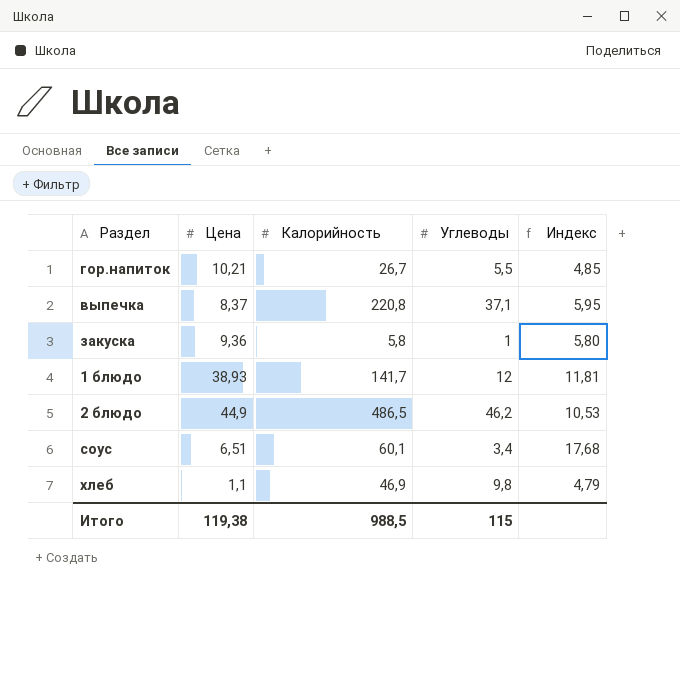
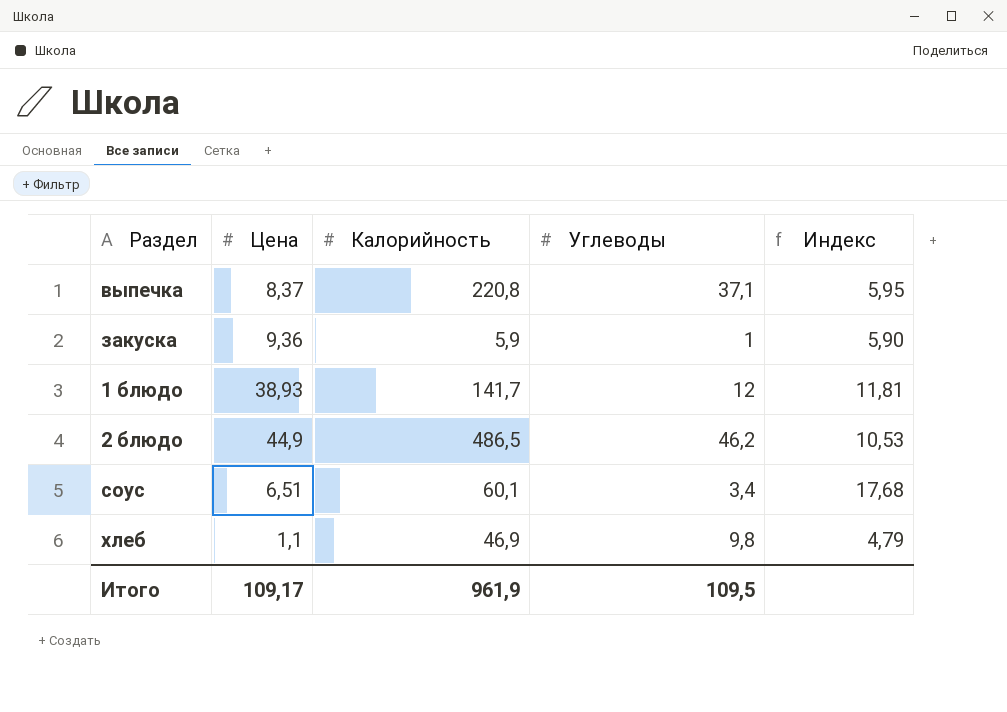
row гор.напиток: 10,21 | 26,7 | 5,5 | 4,85 -> none
закуска | Калорийность: 5,8 -> 5,9
закуска | Индекс: 5,80 -> 5,90
Итого | Цена: 119,38 -> 109,17
Итого | Калорийность: 988,5 -> 961,9
Итого | Углеводы: 115 -> 109,5

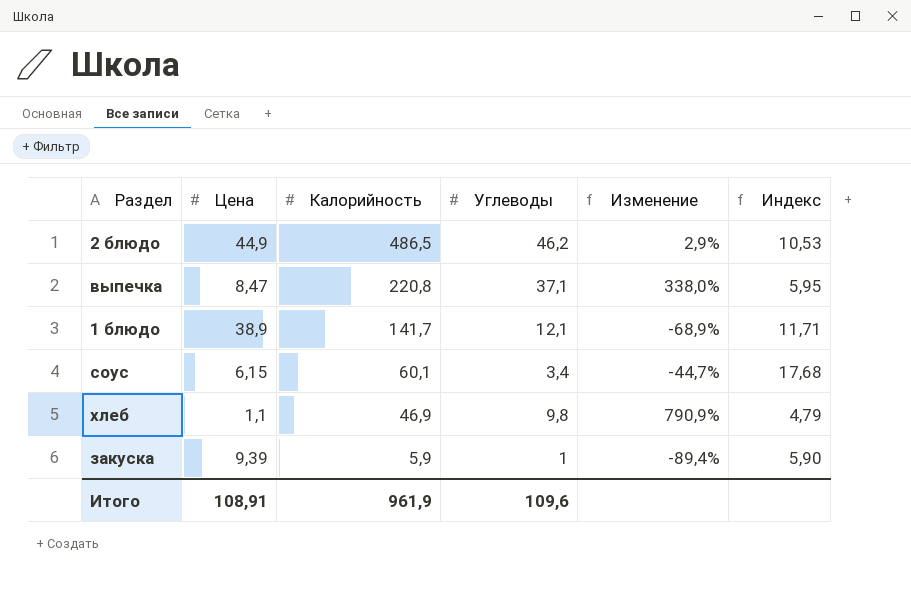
row order: none -> Калорийность descending
column Изменение | formula: none -> ([Углеводы] - [Цена]) / [Цена]
выпечка | Цена: 8,37 -> 8,47
1 блюдо | Цена: 38,93 -> 38,9
1 блюдо | Углеводы: 12 -> 12,1
1 блюдо | Индекс: 11,81 -> 11,71
соус | Цена: 6,51 -> 6,15
закуска | Цена: 9,36 -> 9,39
Итого | Цена: 109,17 -> 108,91
Итого | Углеводы: 109,5 -> 109,6

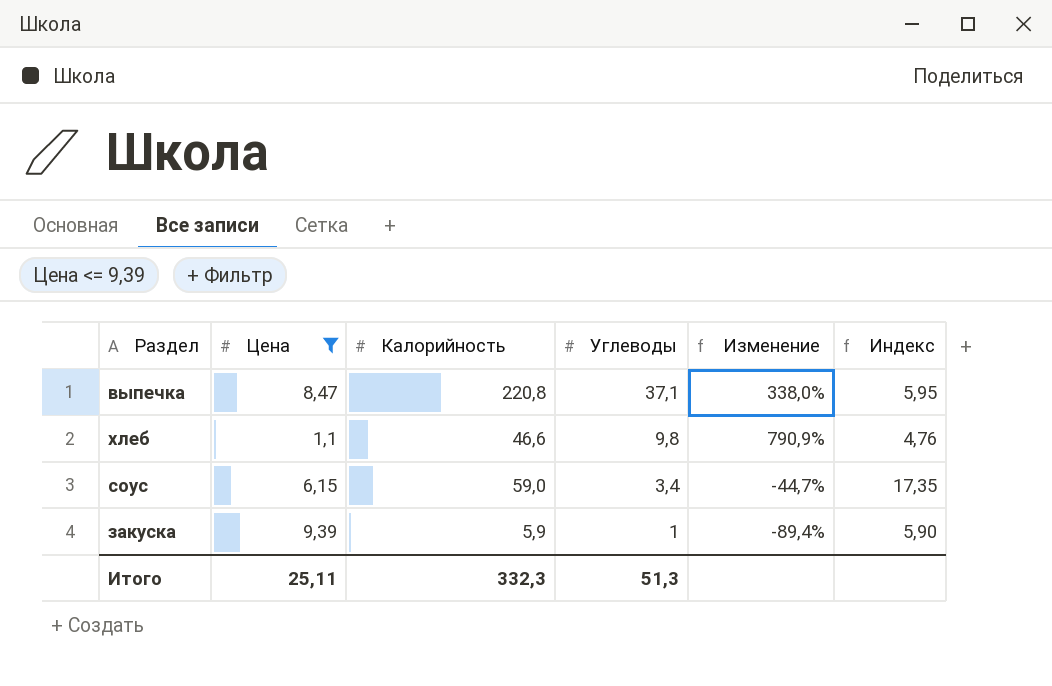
filter: none -> Цена <= 9,39
row order: Калорийность descending -> Углеводы descending
хлеб | Калорийность: 46,9 -> 46,6
хлеб | Индекс: 4,79 -> 4,76
соус | Калорийность: 60,1 -> 59,0
соус | Индекс: 17,68 -> 17,35
Итого | Цена: 108,91 -> 25,11
Итого | Калорийность: 961,9 -> 332,3
Итого | Углеводы: 109,6 -> 51,3

